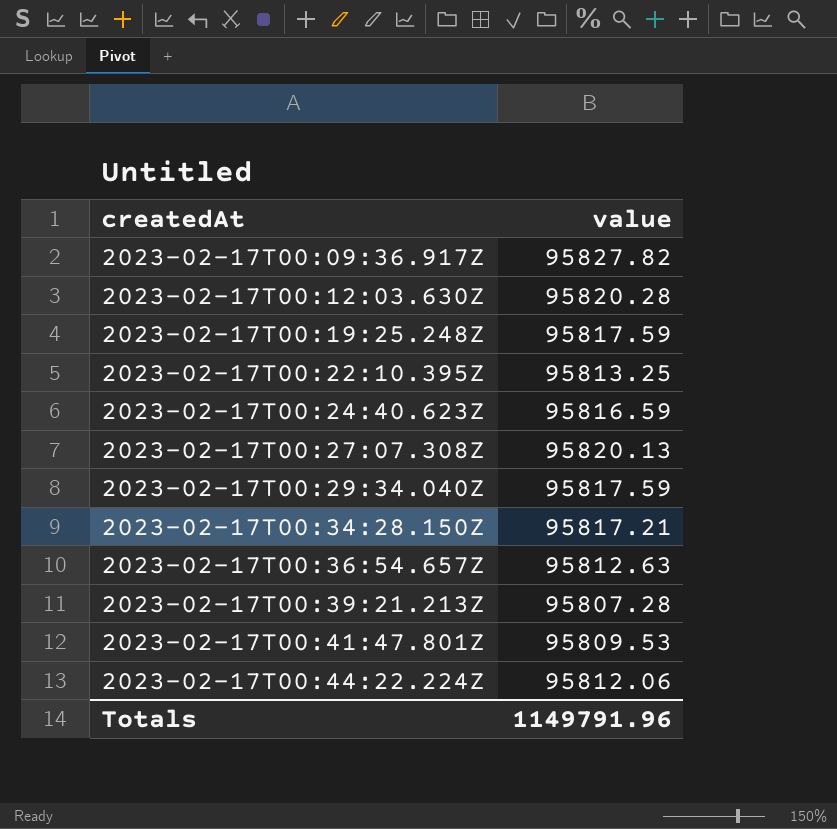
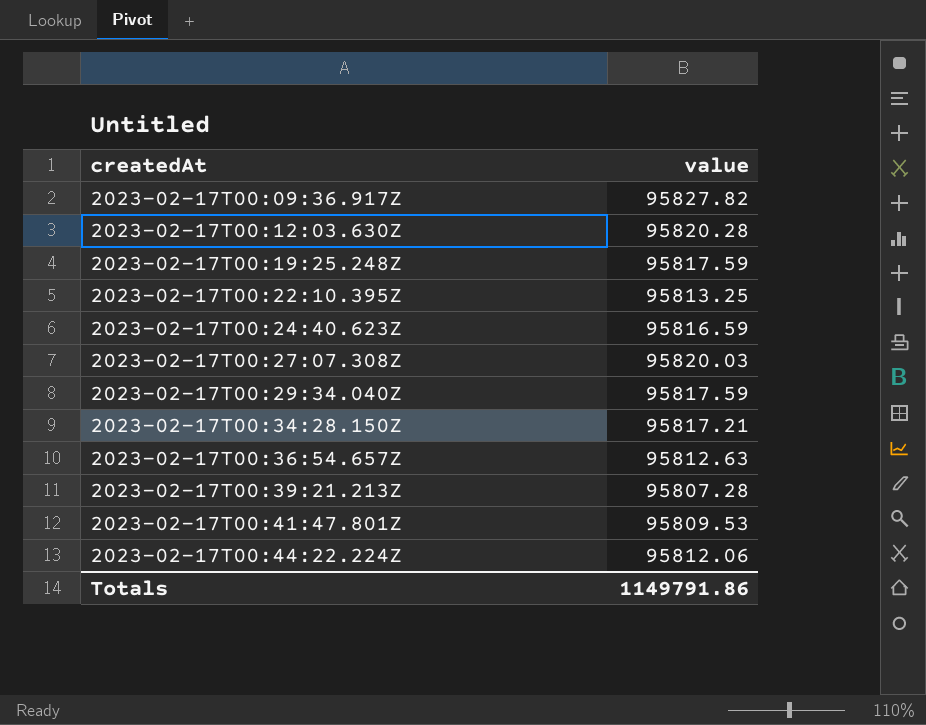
2023-02-17T00:27:07.308Z | value: 95820.13 -> 95820.03
Totals | value: 1149791.96 -> 1149791.86

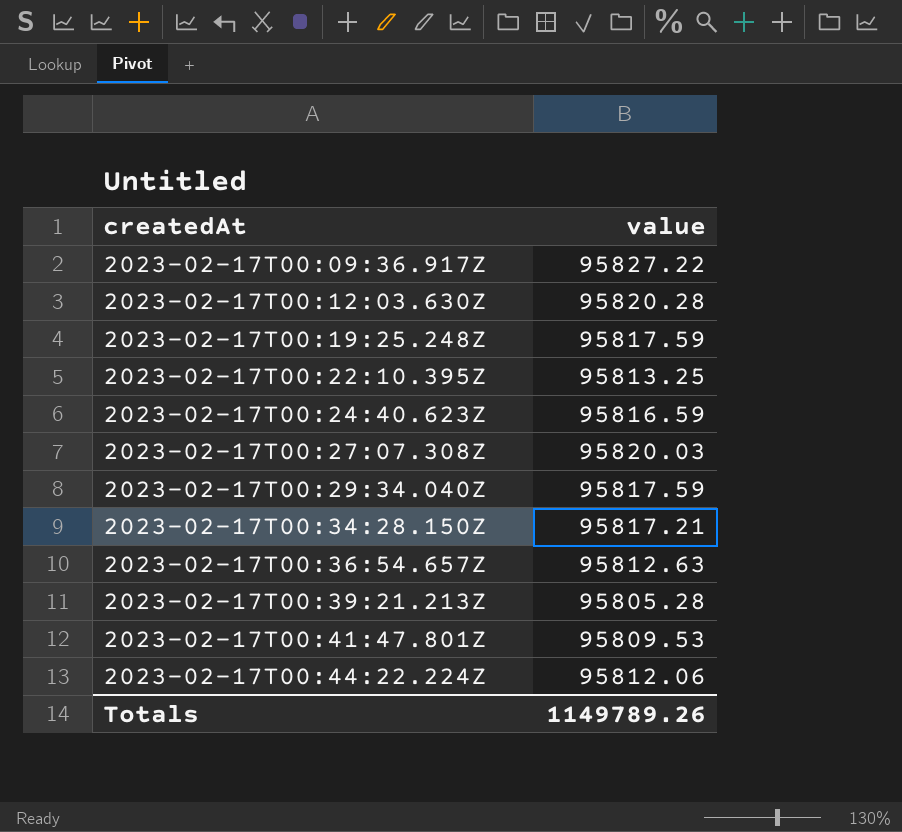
2023-02-17T00:09:36.917Z | value: 95827.82 -> 95827.22
2023-02-17T00:39:21.213Z | value: 95807.28 -> 95805.28
Totals | value: 1149791.86 -> 1149789.26

